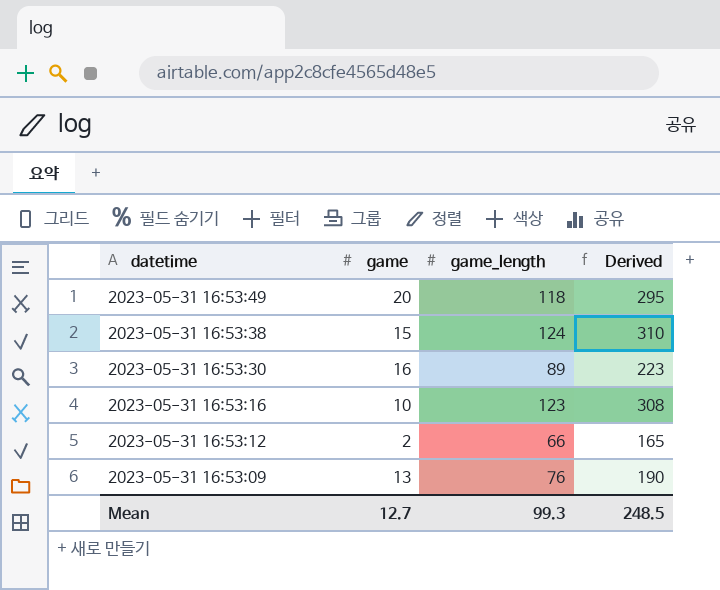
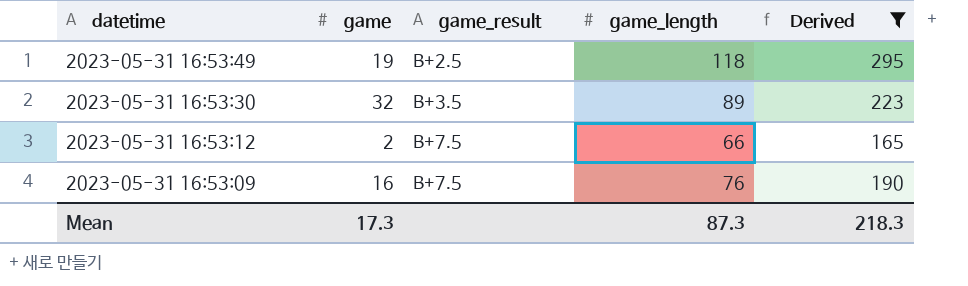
filter: none -> Derived <= 295
column game_result | position: none -> 3
2023-05-31 16:53:49 | game: 20 -> 19
2023-05-31 16:53:30 | game: 16 -> 32
2023-05-31 16:53:09 | game: 13 -> 16
Mean | game: 12.7 -> 17.3
Mean | game_length: 99.3 -> 87.3
Mean | Derived: 248.5 -> 218.3

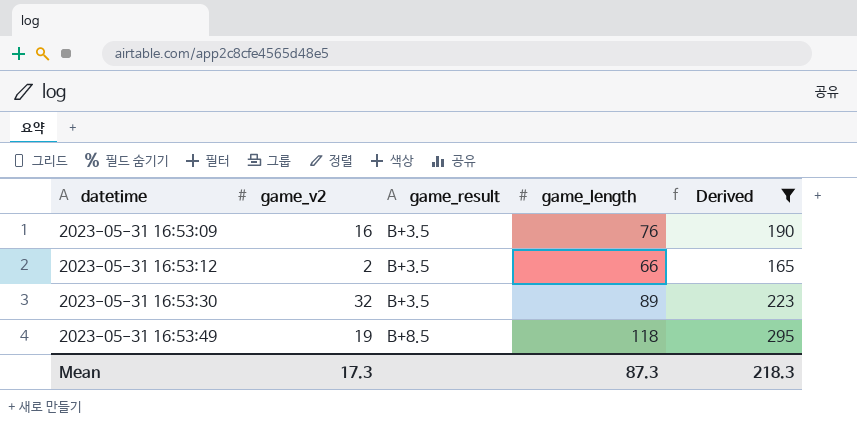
row order: datetime descending -> datetime ascending
column name: game -> game_v2
2023-05-31 16:53:09 | game_result: B+7.5 -> B+3.5
2023-05-31 16:53:12 | game_result: B+7.5 -> B+3.5
2023-05-31 16:53:49 | game_result: B+2.5 -> B+8.5

